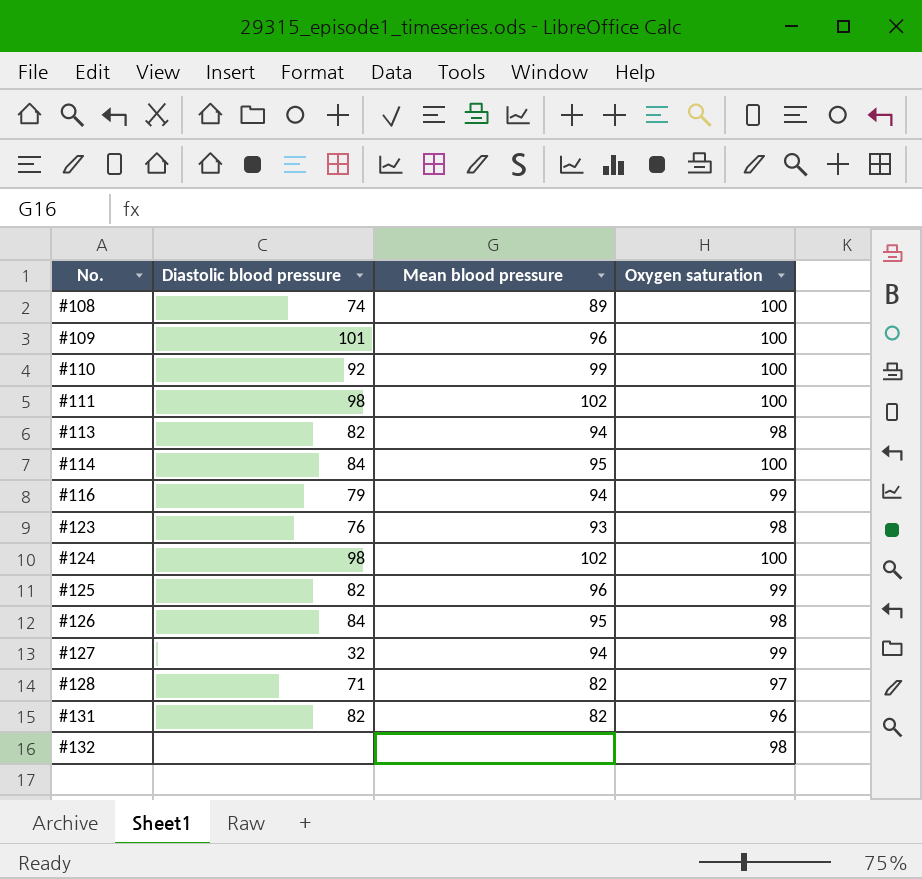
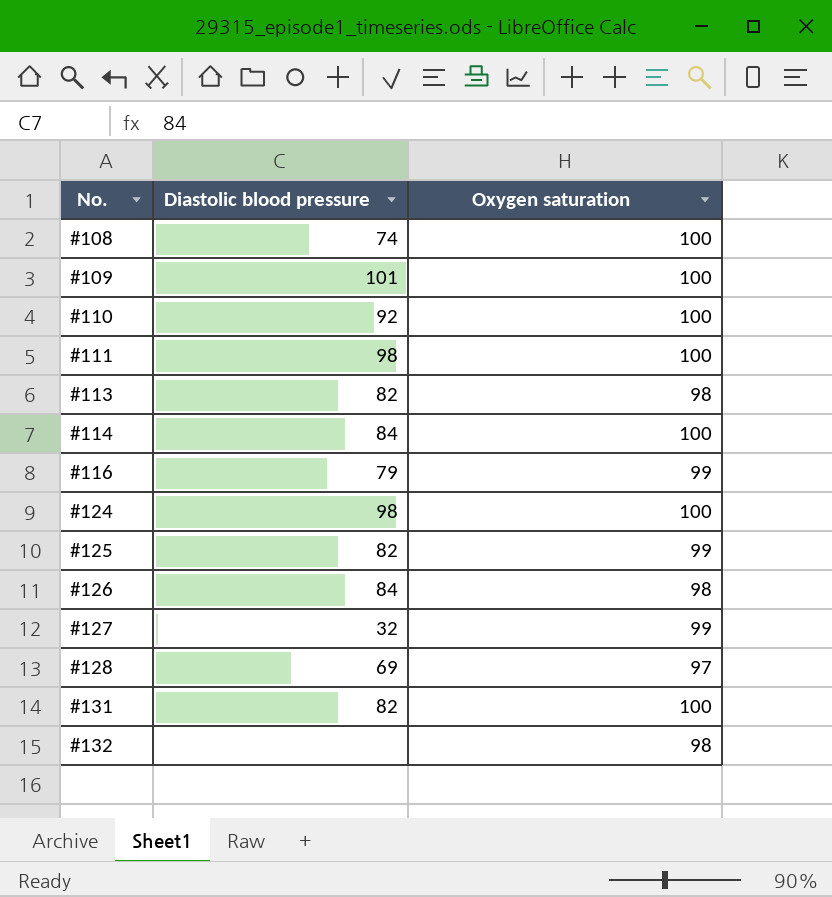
column Mean blood pressure | position: 3 -> none
row #123: 76 | 93 | 98 -> none
#128 | Diastolic blood pressure: 71 -> 69
#131 | Oxygen saturation: 96 -> 100

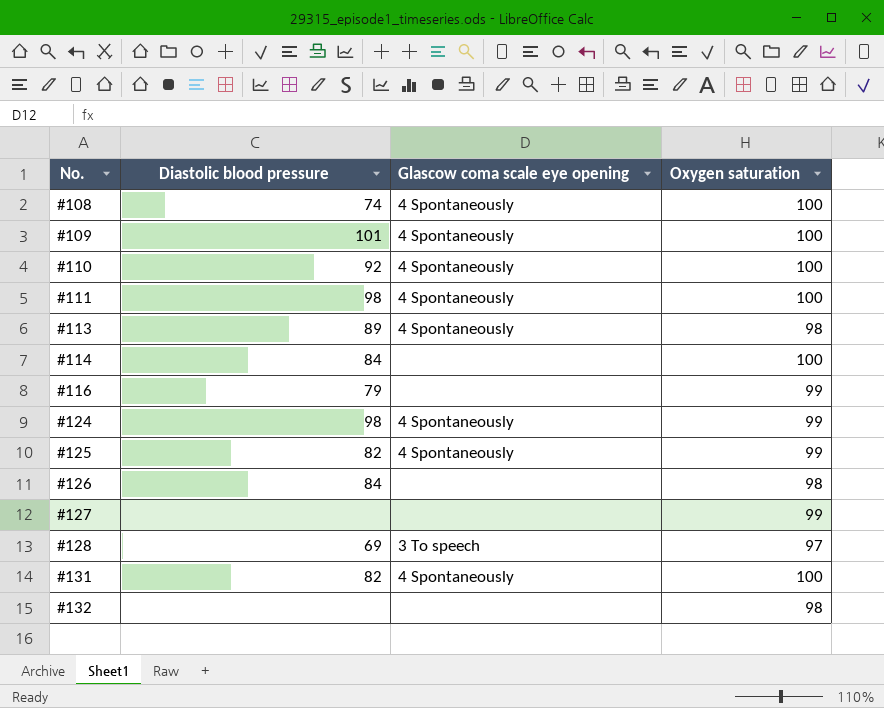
column Glascow coma scale eye opening | position: none -> 3
#113 | Diastolic blood pressure: 82 -> 89
#124 | Oxygen saturation: 100 -> 99
#127 | Diastolic blood pressure: 32 -> none

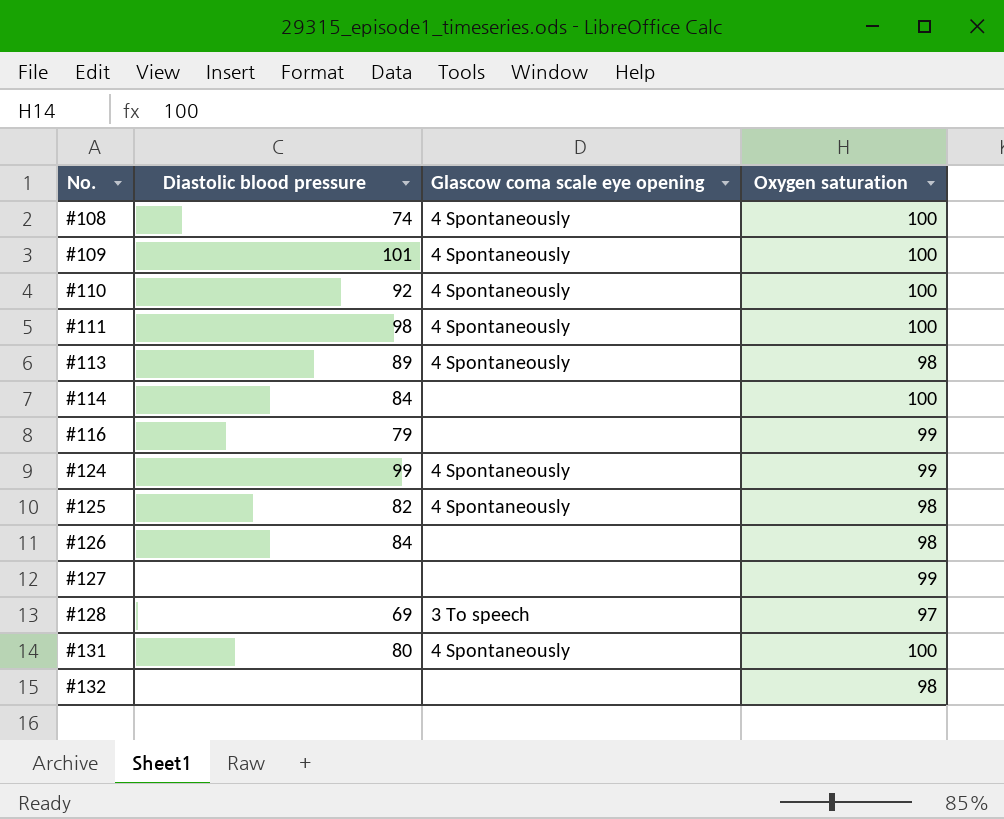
#124 | Diastolic blood pressure: 98 -> 99
#125 | Oxygen saturation: 99 -> 98
#131 | Diastolic blood pressure: 82 -> 80

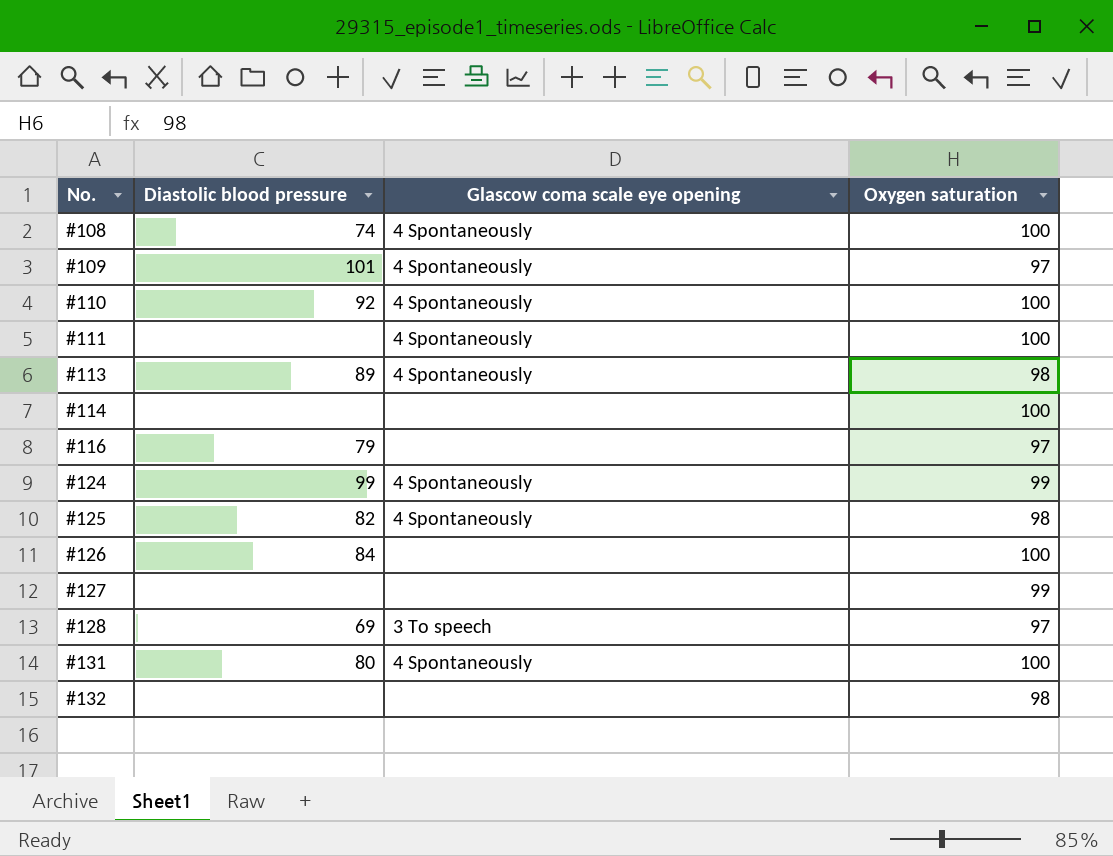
#109 | Oxygen saturation: 100 -> 97
#111 | Diastolic blood pressure: 98 -> none
#114 | Diastolic blood pressure: 84 -> none
#116 | Oxygen saturation: 99 -> 97
#126 | Oxygen saturation: 98 -> 100

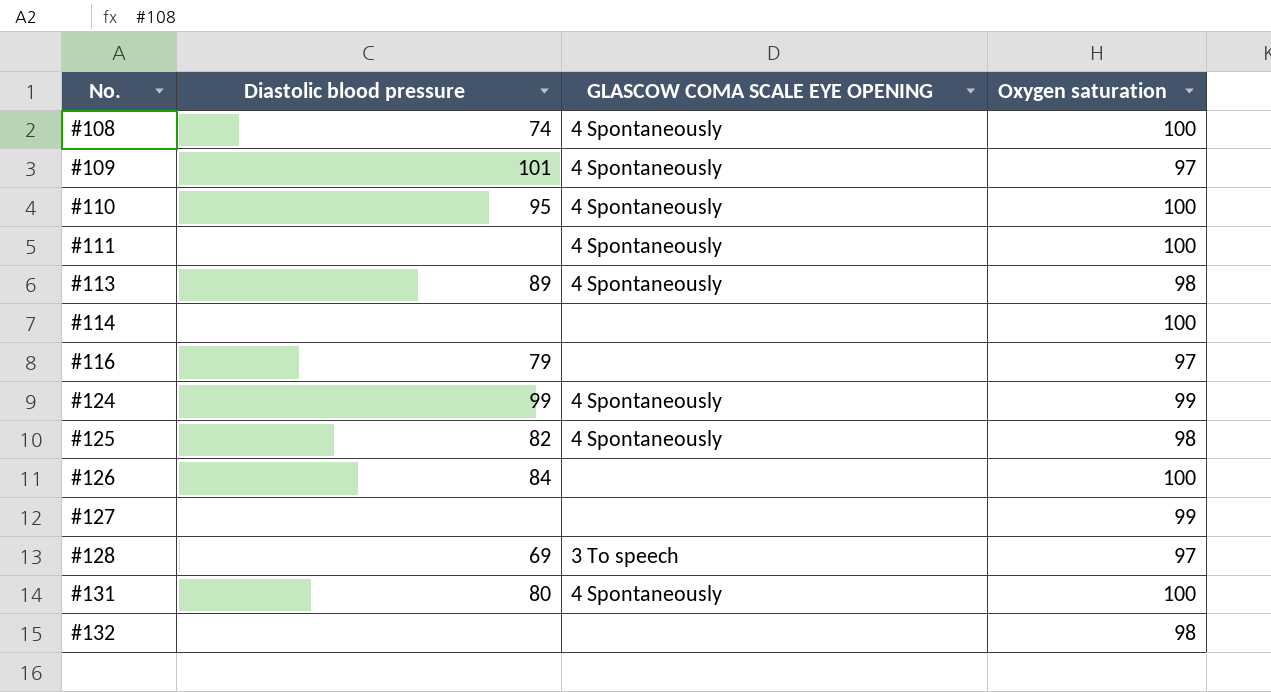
column name: Glascow coma scale eye opening -> GLASCOW COMA SCALE EYE OPENING
#110 | Diastolic blood pressure: 92 -> 95

